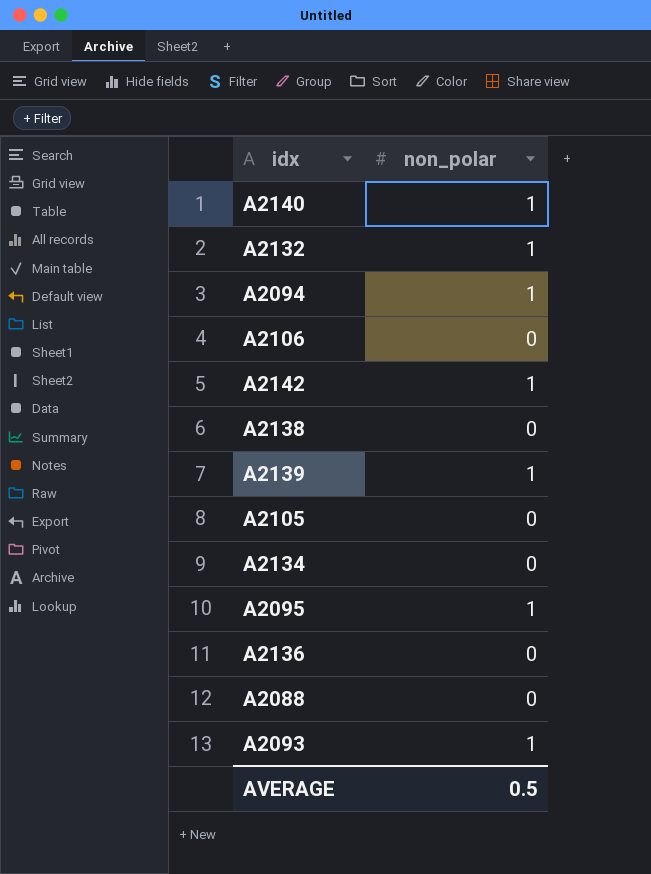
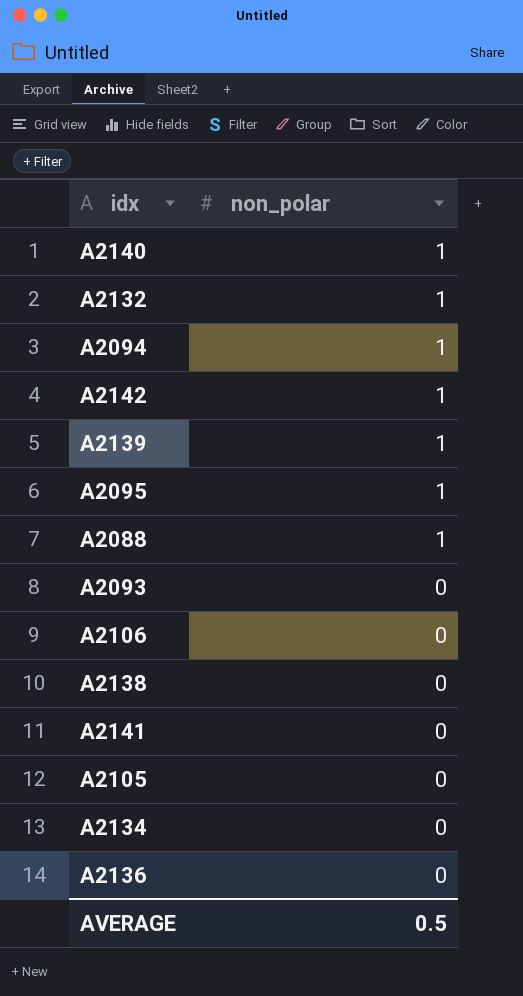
row order: none -> non_polar descending
A2088 | non_polar: 0 -> 1
A2093 | non_polar: 1 -> 0
row A2141: none -> 0

